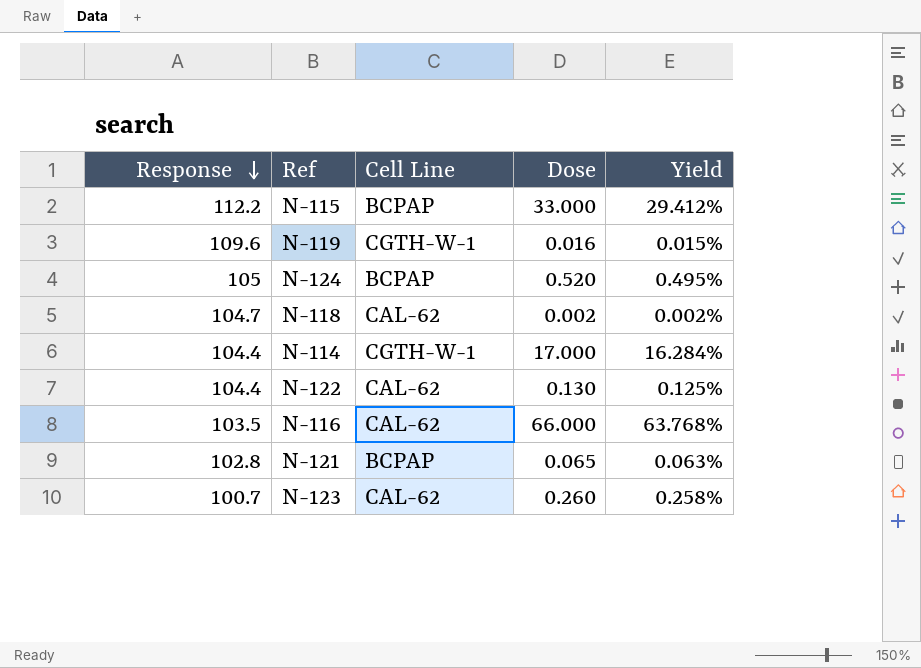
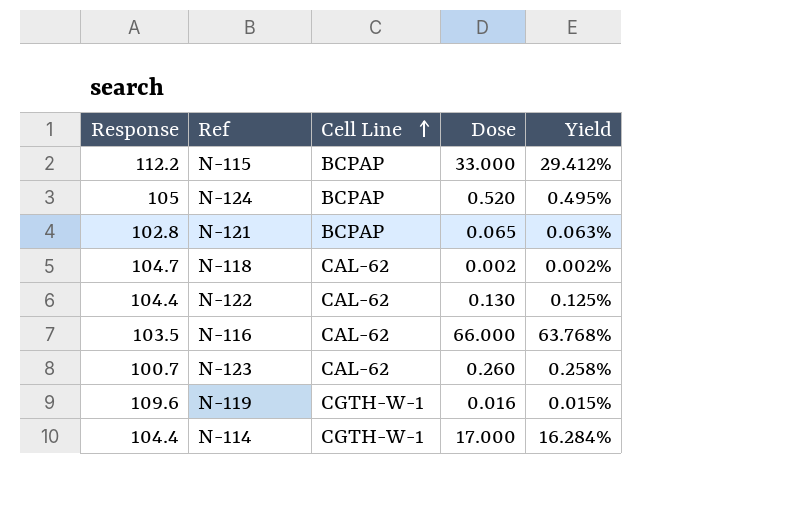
row order: Response descending -> Cell Line ascending

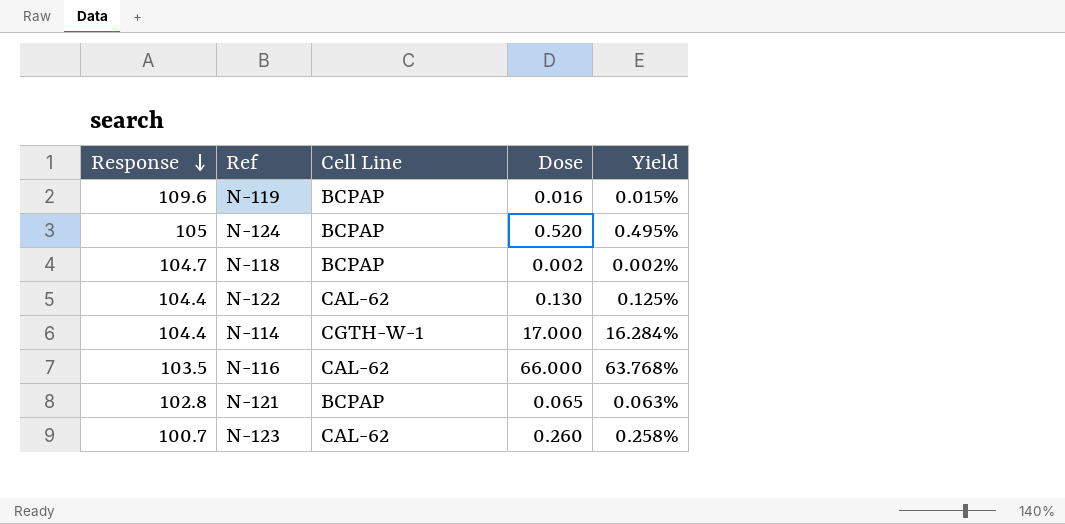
row order: Cell Line ascending -> Response descending
row N-115: 112.2 | BCPAP | 33.000 | 29.412% -> none
N-119 | Cell Line: CGTH-W-1 -> BCPAP
N-118 | Cell Line: CAL-62 -> BCPAP

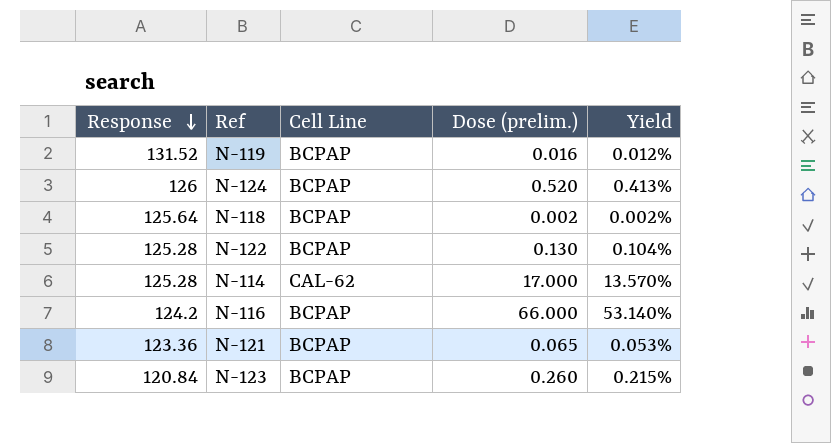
column name: Dose -> Dose (prelim.)
N-119 | Response: 109.6 -> 131.52
N-119 | Yield: 0.015% -> 0.012%
N-124 | Response: 105 -> 126
N-124 | Yield: 0.495% -> 0.413%
N-118 | Response: 104.7 -> 125.64
N-122 | Response: 104.4 -> 125.28
N-122 | Cell Line: CAL-62 -> BCPAP
N-122 | Yield: 0.125% -> 0.104%
N-114 | Response: 104.4 -> 125.28
N-114 | Cell Line: CGTH-W-1 -> CAL-62
N-114 | Yield: 16.284% -> 13.570%
N-116 | Response: 103.5 -> 124.2
N-116 | Cell Line: CAL-62 -> BCPAP
N-116 | Yield: 63.768% -> 53.140%
N-121 | Response: 102.8 -> 123.36
N-121 | Yield: 0.063% -> 0.053%
N-123 | Response: 100.7 -> 120.84
N-123 | Cell Line: CAL-62 -> BCPAP
N-123 | Yield: 0.258% -> 0.215%

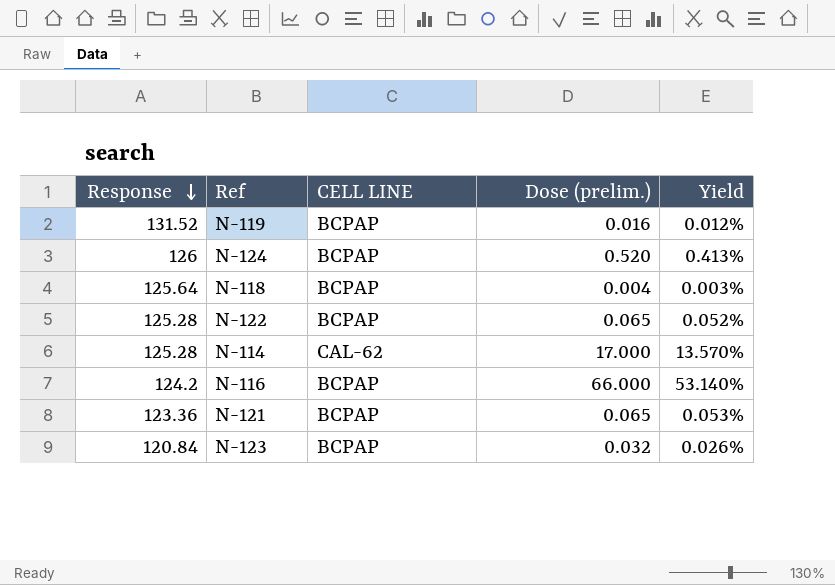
column name: Cell Line -> CELL LINE
N-118 | Dose (prelim.): 0.002 -> 0.004
N-118 | Yield: 0.002% -> 0.003%
N-122 | Dose (prelim.): 0.130 -> 0.065
N-122 | Yield: 0.104% -> 0.052%
N-123 | Dose (prelim.): 0.260 -> 0.032
N-123 | Yield: 0.215% -> 0.026%

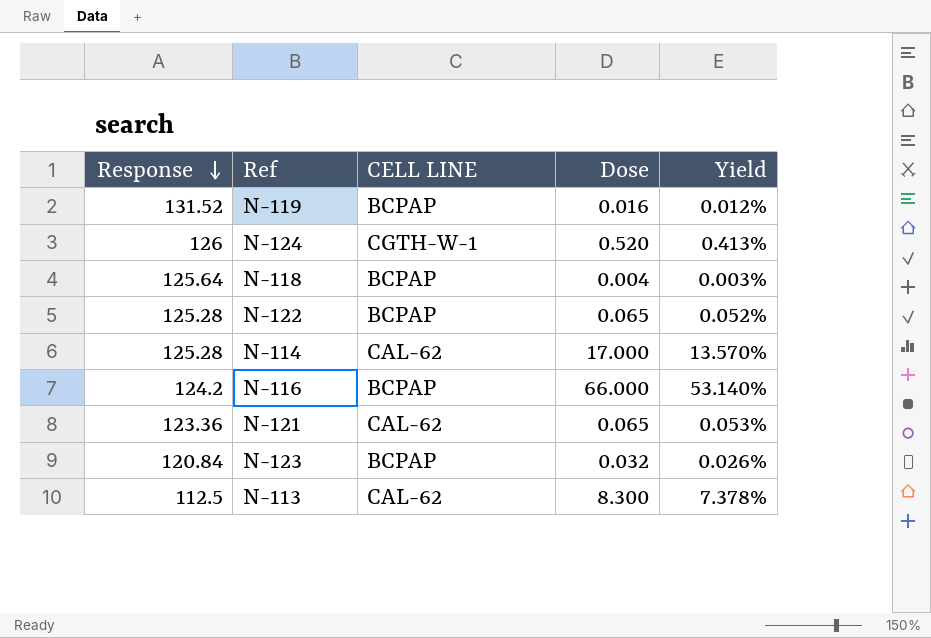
column name: Dose (prelim.) -> Dose
N-124 | CELL LINE: BCPAP -> CGTH-W-1
N-121 | CELL LINE: BCPAP -> CAL-62
row N-113: none -> 112.5 | CAL-62 | 8.300 | 7.378%

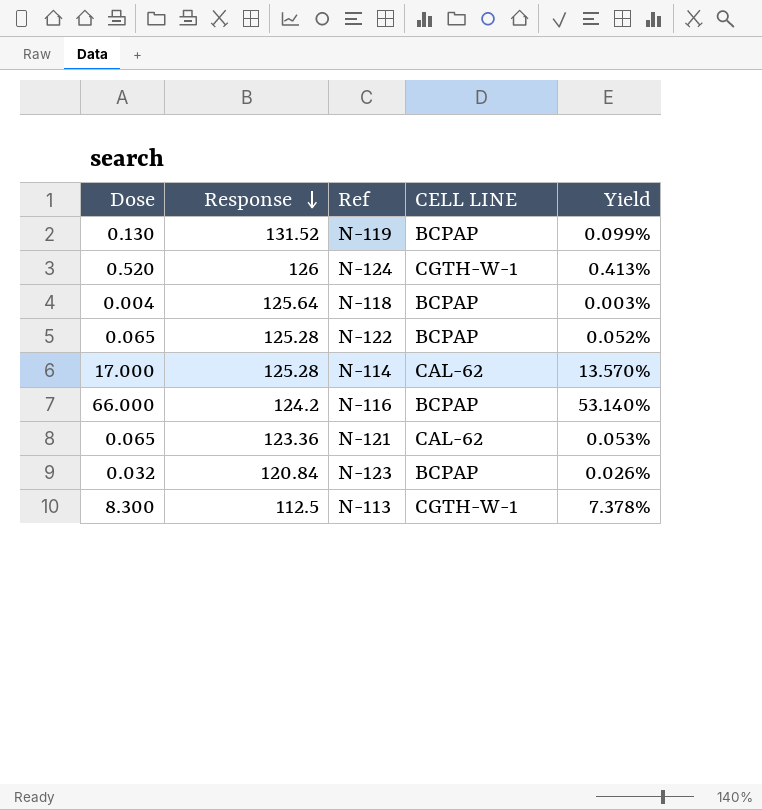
column Dose | position: 4 -> 1
N-119 | Dose: 0.016 -> 0.130
N-119 | Yield: 0.012% -> 0.099%
N-113 | CELL LINE: CAL-62 -> CGTH-W-1

